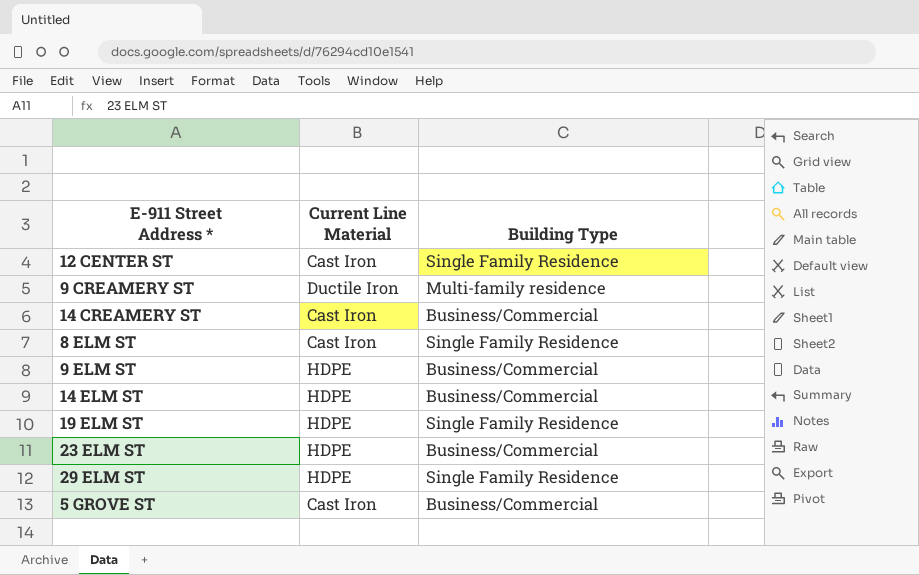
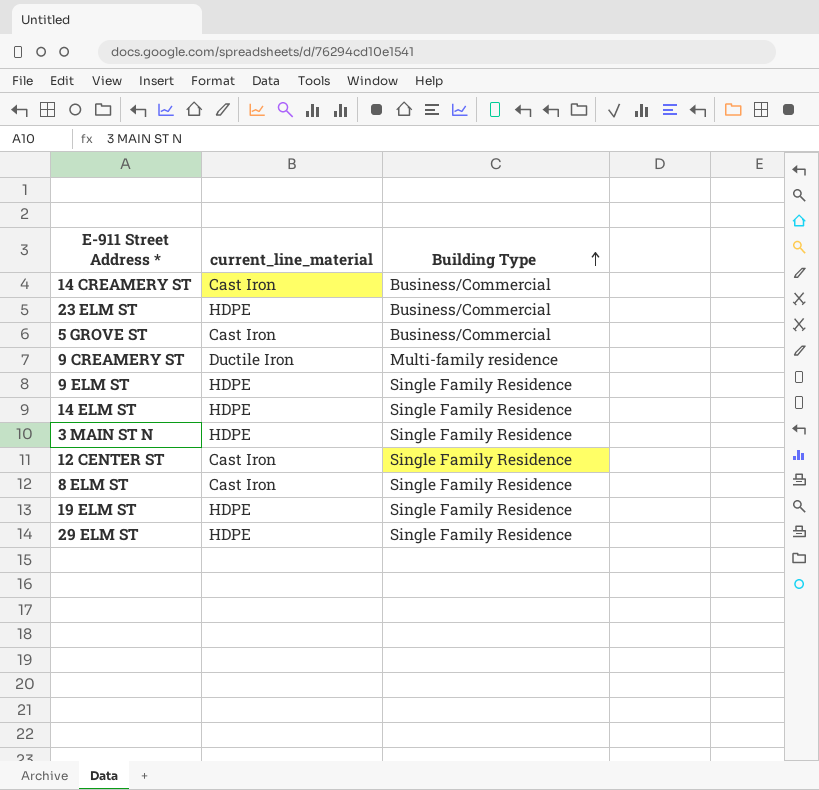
row order: none -> Building Type ascending
column name: Current Line Material -> current_line_material
9 ELM ST | Building Type: Business/Commercial -> Single Family Residence
14 ELM ST | Building Type: Business/Commercial -> Single Family Residence
row 3 MAIN ST N: none -> HDPE | Single Family Residence

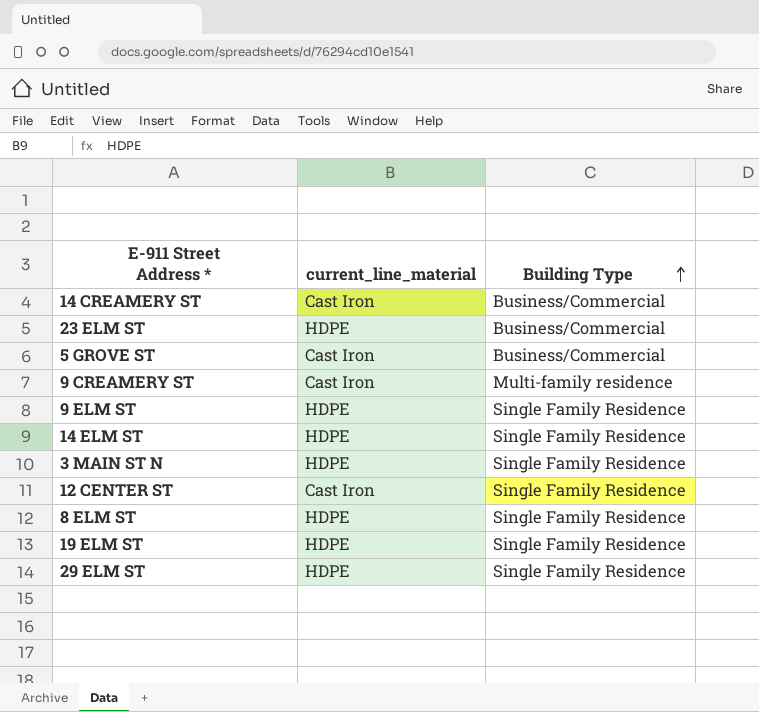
9 CREAMERY ST | current_line_material: Ductile Iron -> Cast Iron
8 ELM ST | current_line_material: Cast Iron -> HDPE

